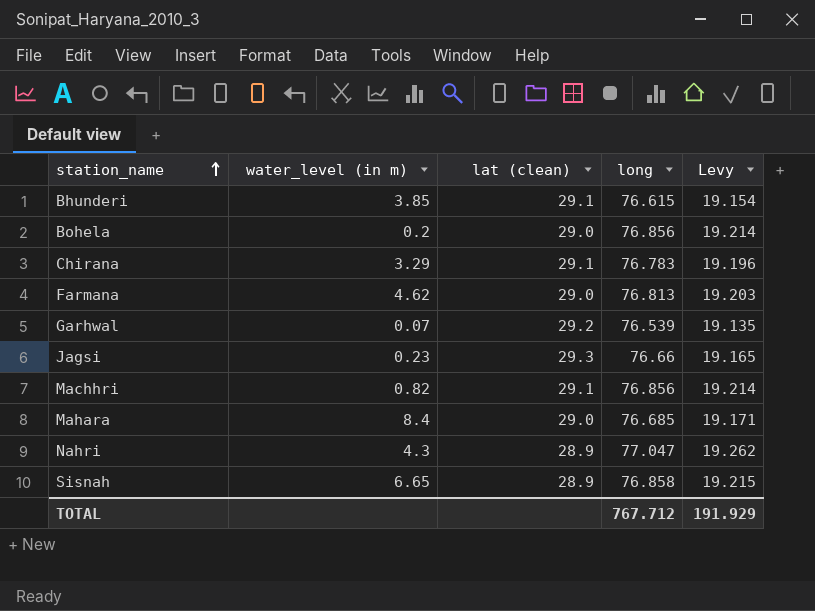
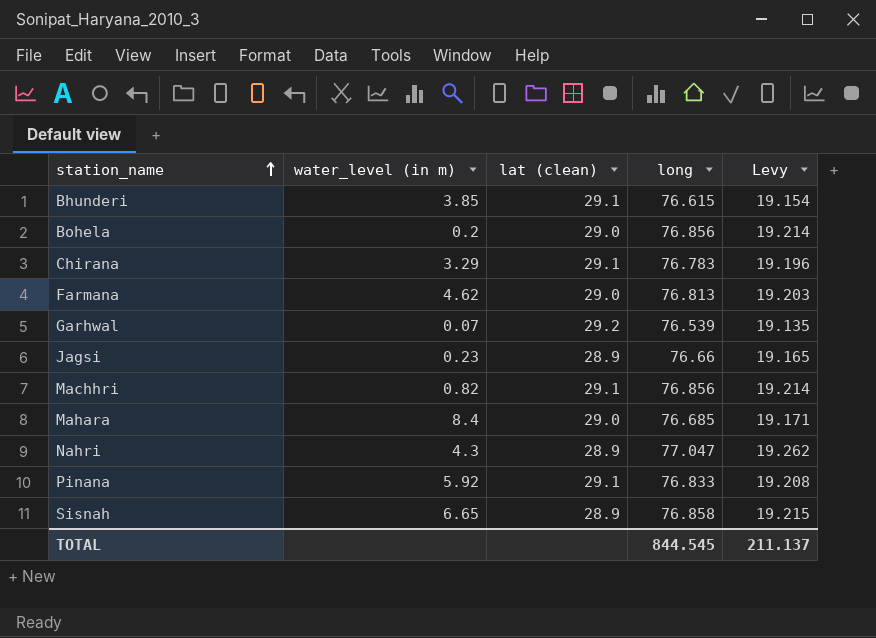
Jagsi | lat (clean): 29.3 -> 28.9
row Pinana: none -> 5.92 | 29.1 | 76.833 | 19.208
TOTAL | long: 767.712 -> 844.545
TOTAL | Levy: 191.929 -> 211.137

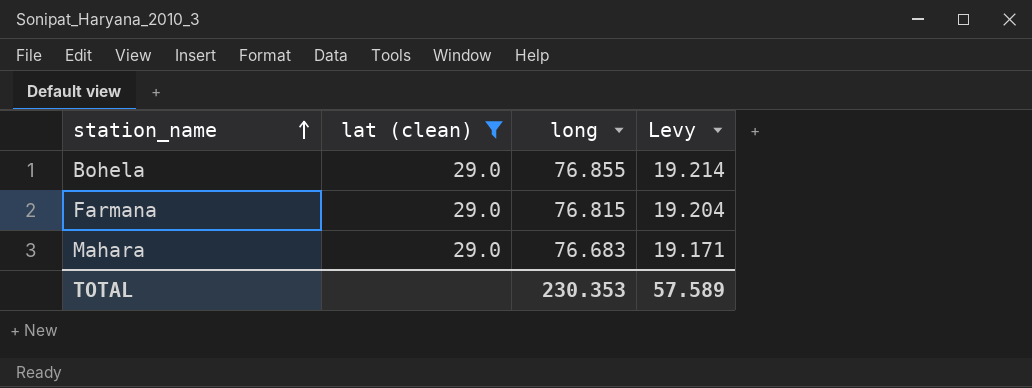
filter: none -> lat (clean) = 29.0
column water_level (in m) | position: 2 -> none
Bohela | long: 76.856 -> 76.855
Farmana | long: 76.813 -> 76.815
Farmana | Levy: 19.203 -> 19.204
Mahara | long: 76.685 -> 76.683
TOTAL | long: 844.545 -> 230.353
TOTAL | Levy: 211.137 -> 57.589

